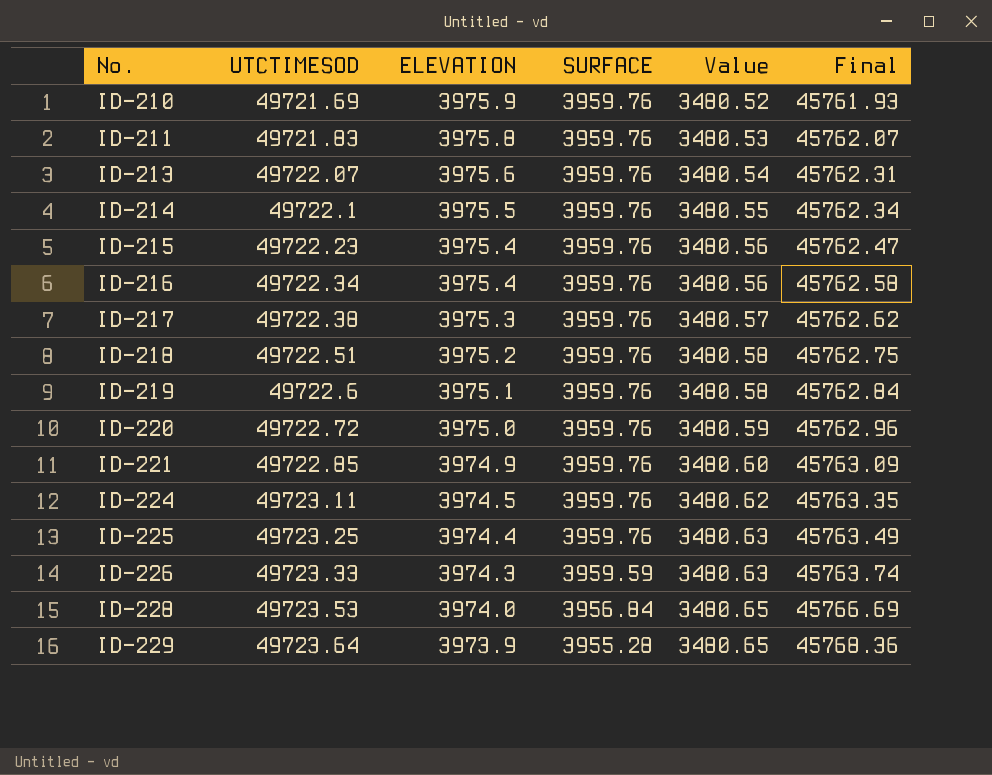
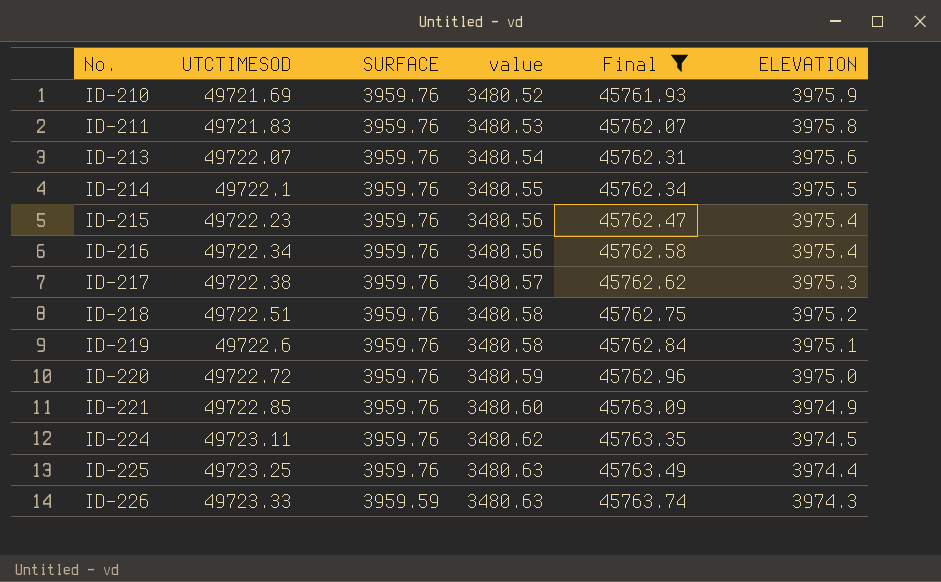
filter: none -> Final <= 45763.74
column name: Value -> value
column ELEVATION | position: 3 -> 6

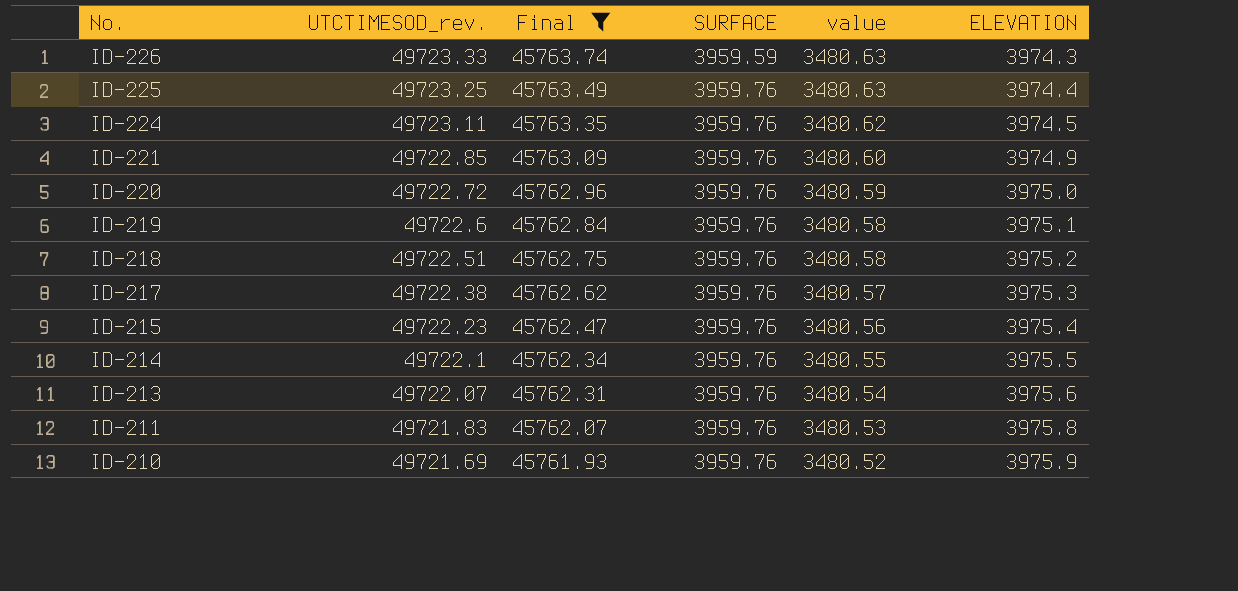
row order: No. ascending -> No. descending
column name: UTCTIMESOD -> UTCTIMESOD_rev.
column Final | position: 5 -> 3
row ID-216: 49722.34 | 3959.76 | 3480.56 | 45762.58 | 3975.4 -> none

